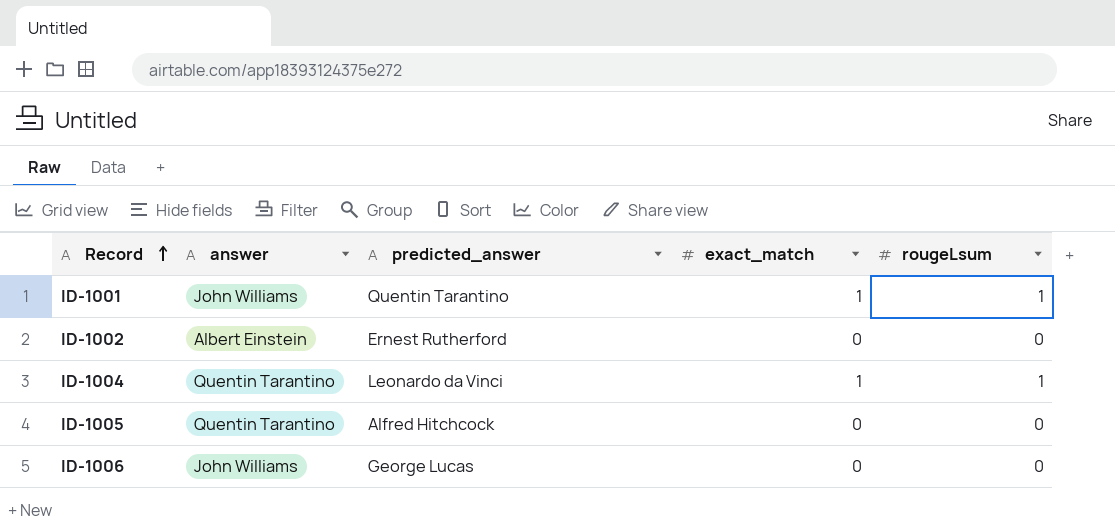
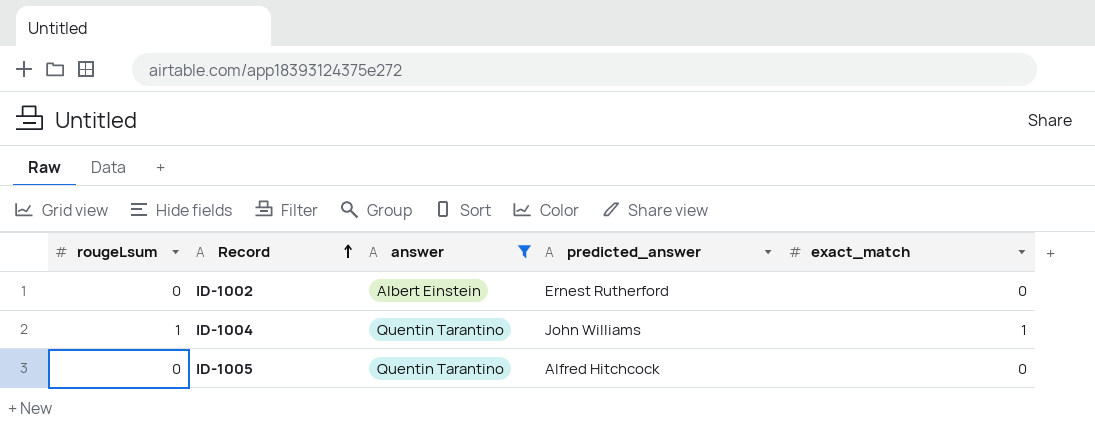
filter: none -> answer != John Williams
column rougeLsum | position: 5 -> 1
ID-1004 | predicted_answer: Leonardo da Vinci -> John Williams

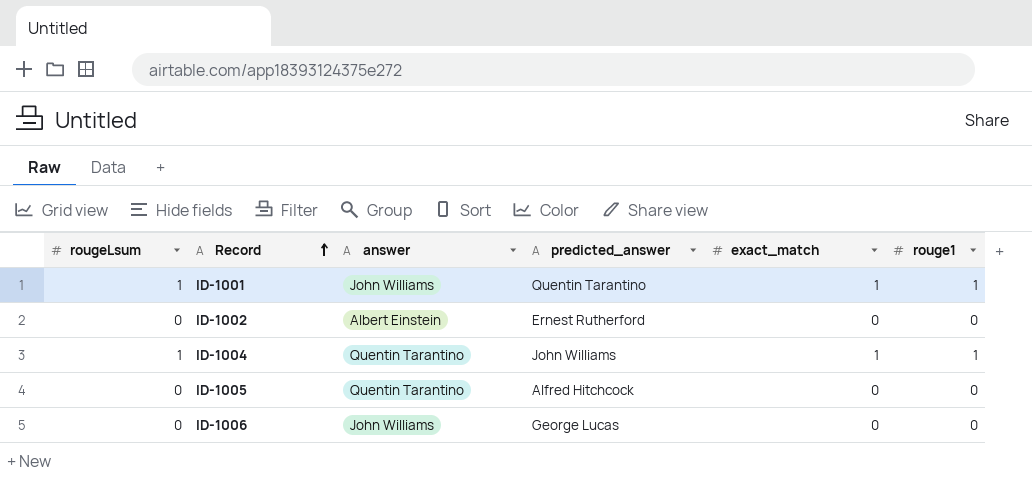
filter: answer != John Williams -> none
column rouge1 | position: none -> 6

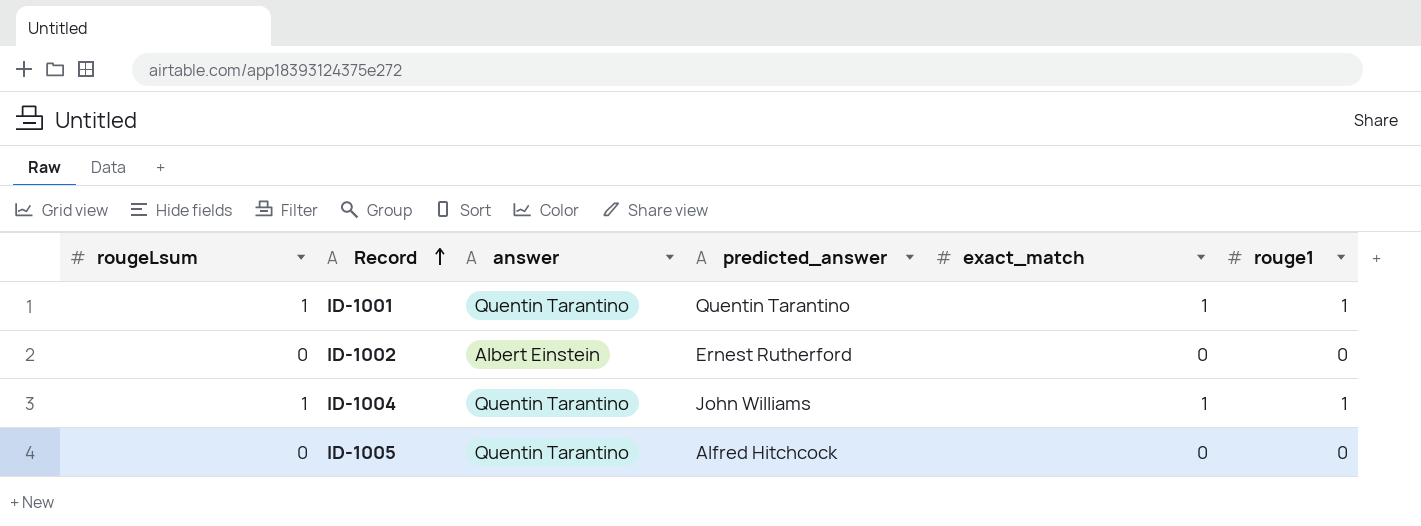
row ID-1006: 0 | John Williams | George Lucas | 0 | 0 -> none
ID-1001 | answer: John Williams -> Quentin Tarantino

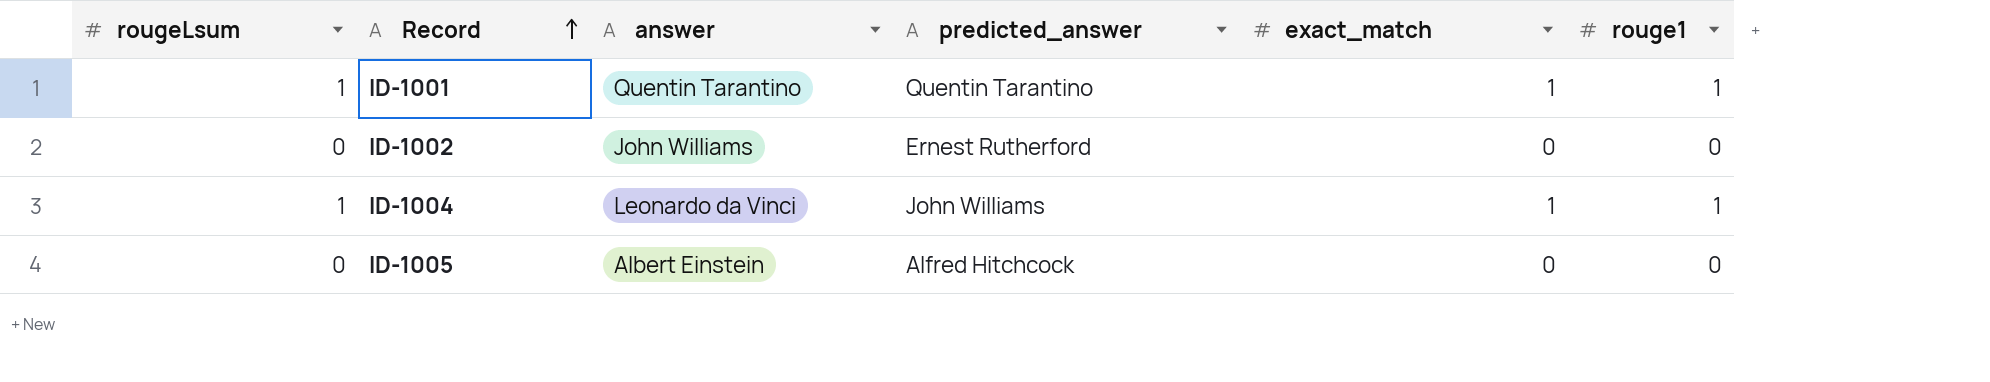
ID-1002 | answer: Albert Einstein -> John Williams
ID-1004 | answer: Quentin Tarantino -> Leonardo da Vinci
ID-1005 | answer: Quentin Tarantino -> Albert Einstein

